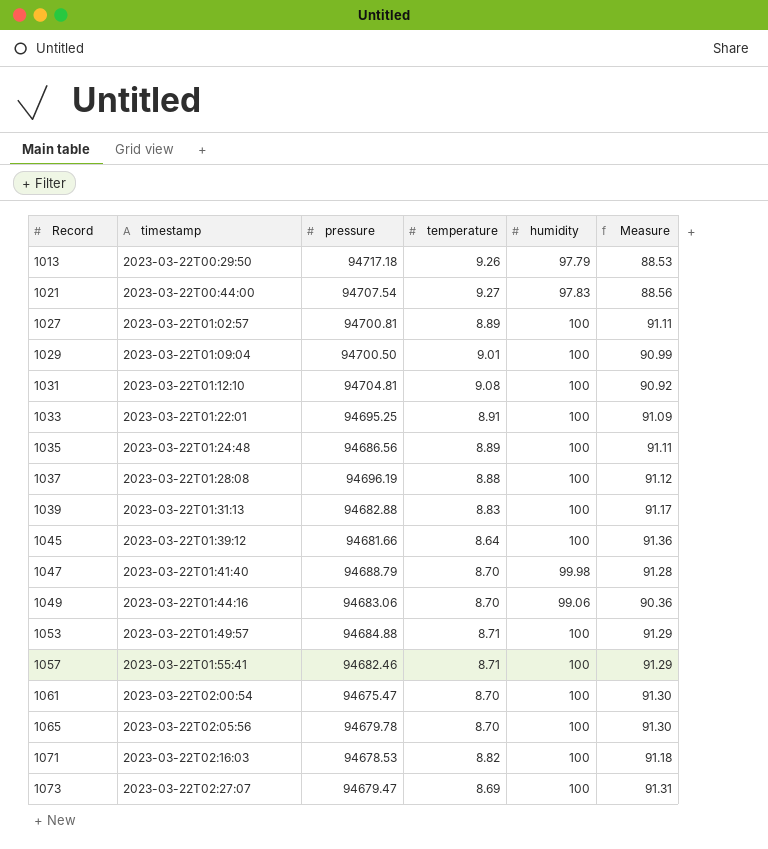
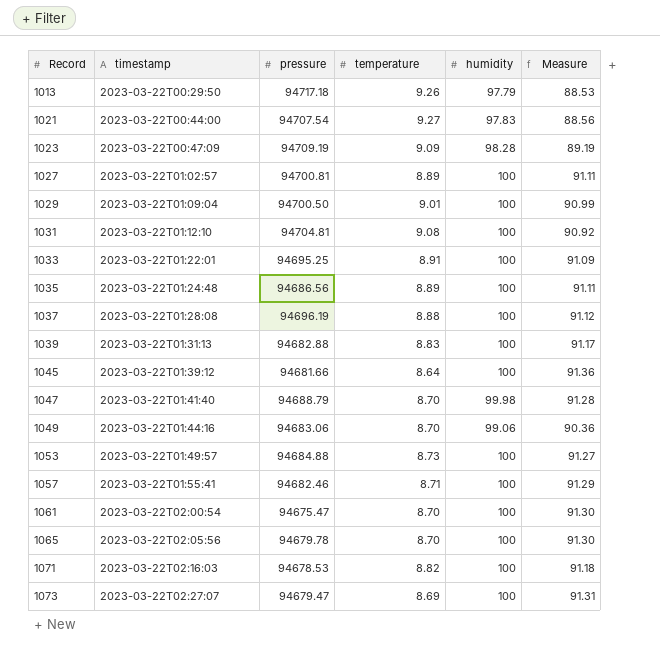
row 1023: none -> 2023-03-22T00:47:09 | 94709.19 | 9.09 | 98.28 | 89.19
1053 | temperature: 8.71 -> 8.73
1053 | Measure: 91.29 -> 91.27

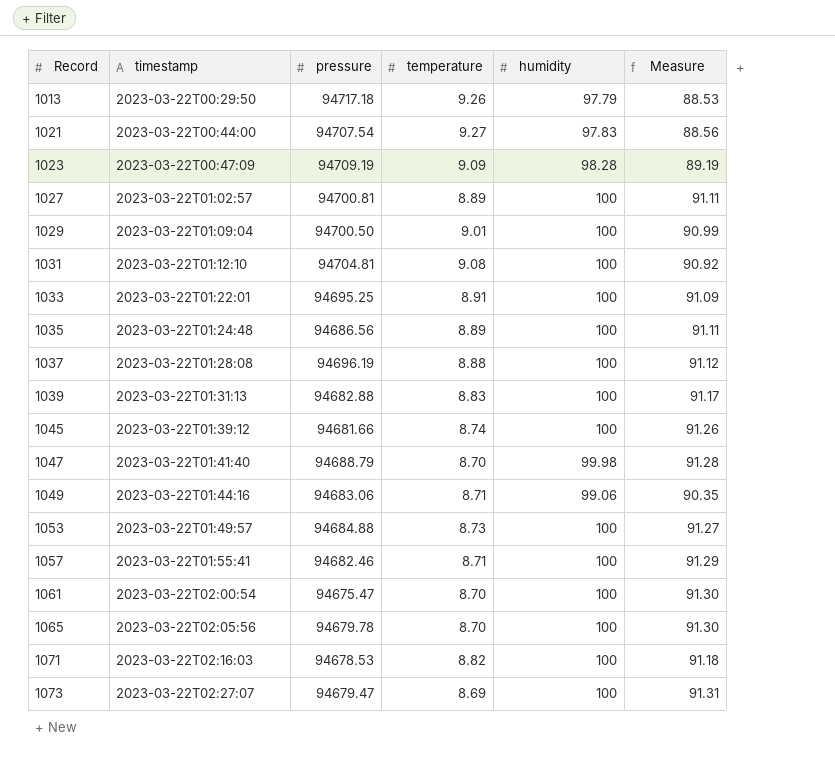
1045 | temperature: 8.64 -> 8.74
1045 | Measure: 91.36 -> 91.26
1049 | temperature: 8.70 -> 8.71
1049 | Measure: 90.36 -> 90.35

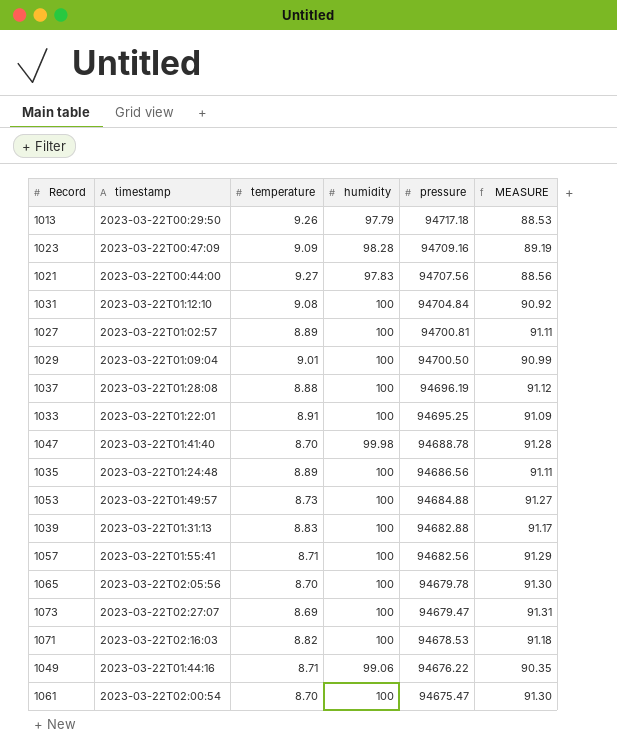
row order: Record ascending -> pressure descending
column pressure | position: 3 -> 5
column name: Measure -> MEASURE
row 1045: 2023-03-22T01:39:12 | 94681.66 | 8.74 | 100 | 91.26 -> none
1023 | pressure: 94709.19 -> 94709.16
1021 | pressure: 94707.54 -> 94707.56
1031 | pressure: 94704.81 -> 94704.84
1047 | pressure: 94688.79 -> 94688.78
1057 | pressure: 94682.46 -> 94682.56
1049 | pressure: 94683.06 -> 94676.22

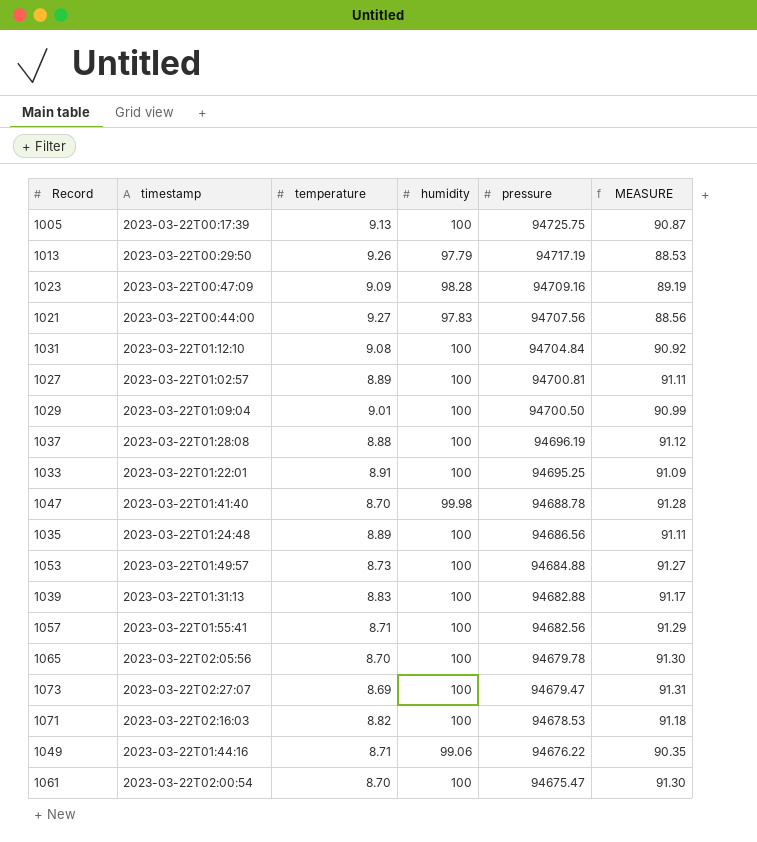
row 1005: none -> 2023-03-22T00:17:39 | 9.13 | 100 | 94725.75 | 90.87
1013 | pressure: 94717.18 -> 94717.19

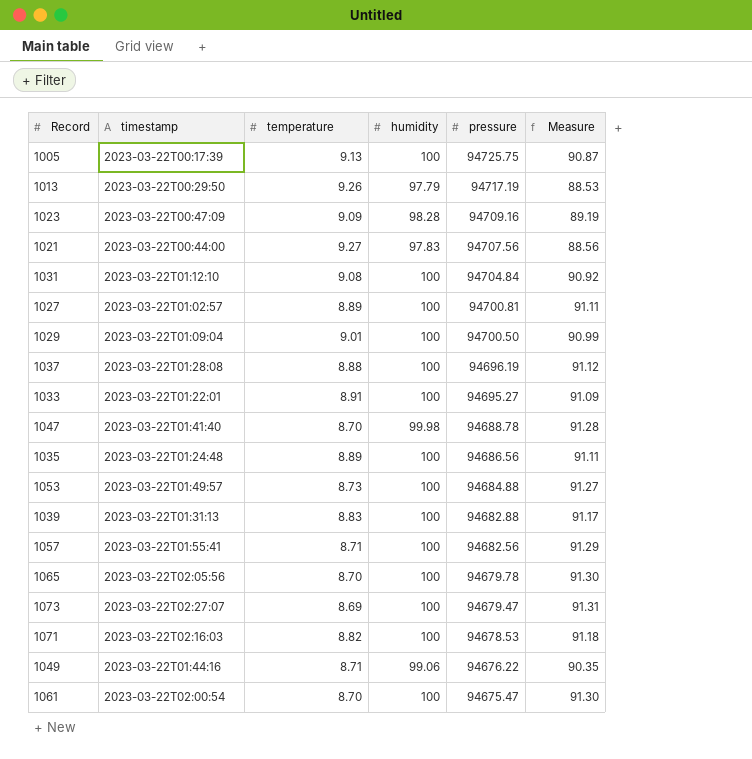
column name: MEASURE -> Measure
1033 | pressure: 94695.25 -> 94695.27

